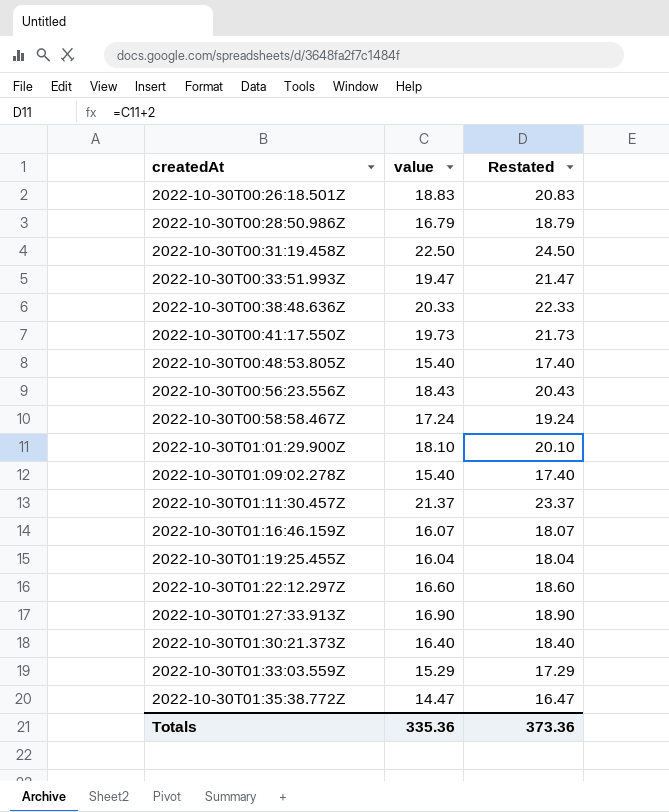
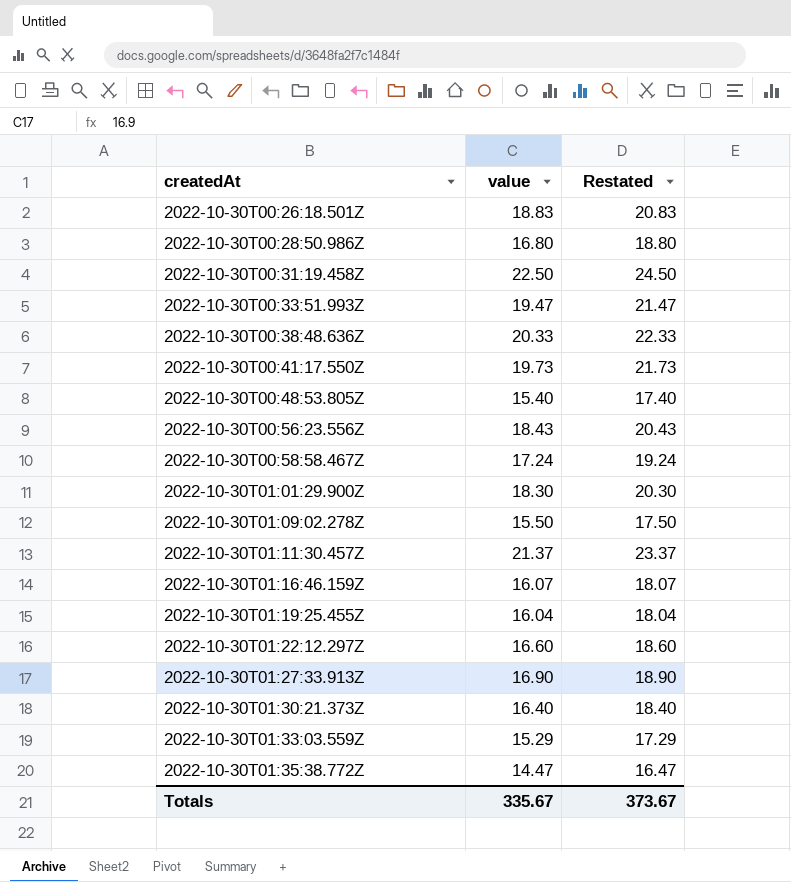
2022-10-30T00:28:50.986Z | value: 16.79 -> 16.80
2022-10-30T00:28:50.986Z | Restated: 18.79 -> 18.80
2022-10-30T01:01:29.900Z | value: 18.10 -> 18.30
2022-10-30T01:01:29.900Z | Restated: 20.10 -> 20.30
2022-10-30T01:09:02.278Z | value: 15.40 -> 15.50
2022-10-30T01:09:02.278Z | Restated: 17.40 -> 17.50
Totals | value: 335.36 -> 335.67
Totals | Restated: 373.36 -> 373.67

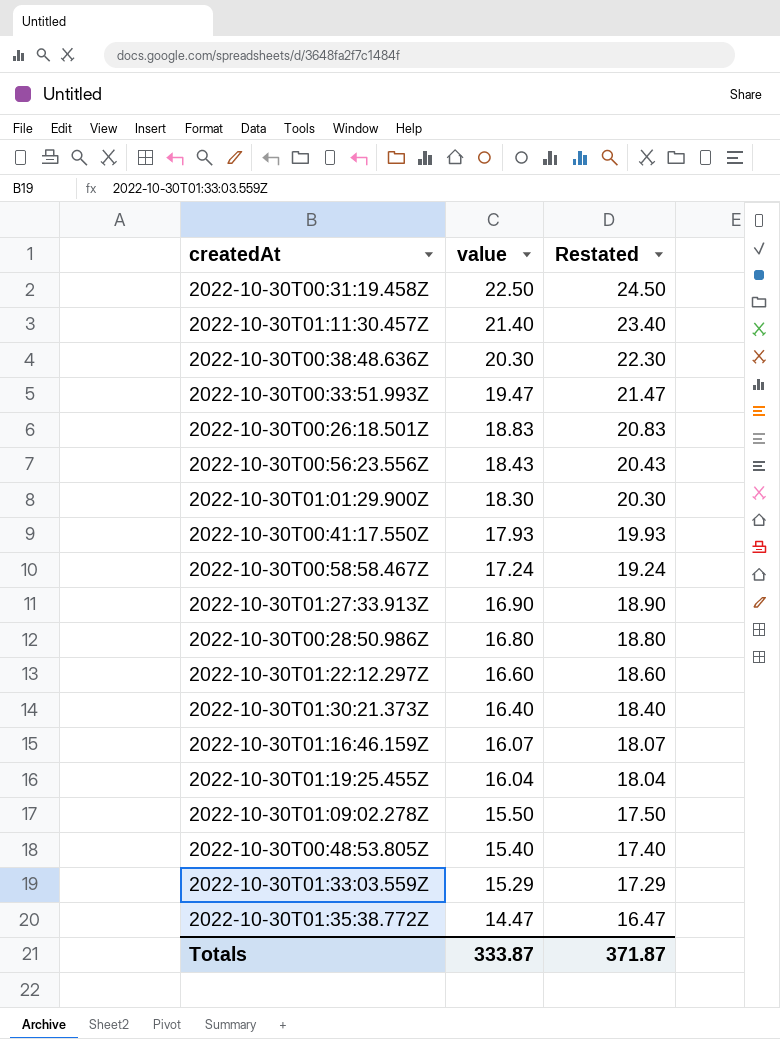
row order: createdAt ascending -> value descending
2022-10-30T01:11:30.457Z | value: 21.37 -> 21.40
2022-10-30T01:11:30.457Z | Restated: 23.37 -> 23.40
2022-10-30T00:38:48.636Z | value: 20.33 -> 20.30
2022-10-30T00:38:48.636Z | Restated: 22.33 -> 22.30
2022-10-30T00:41:17.550Z | value: 19.73 -> 17.93
2022-10-30T00:41:17.550Z | Restated: 21.73 -> 19.93
Totals | value: 335.67 -> 333.87
Totals | Restated: 373.67 -> 371.87

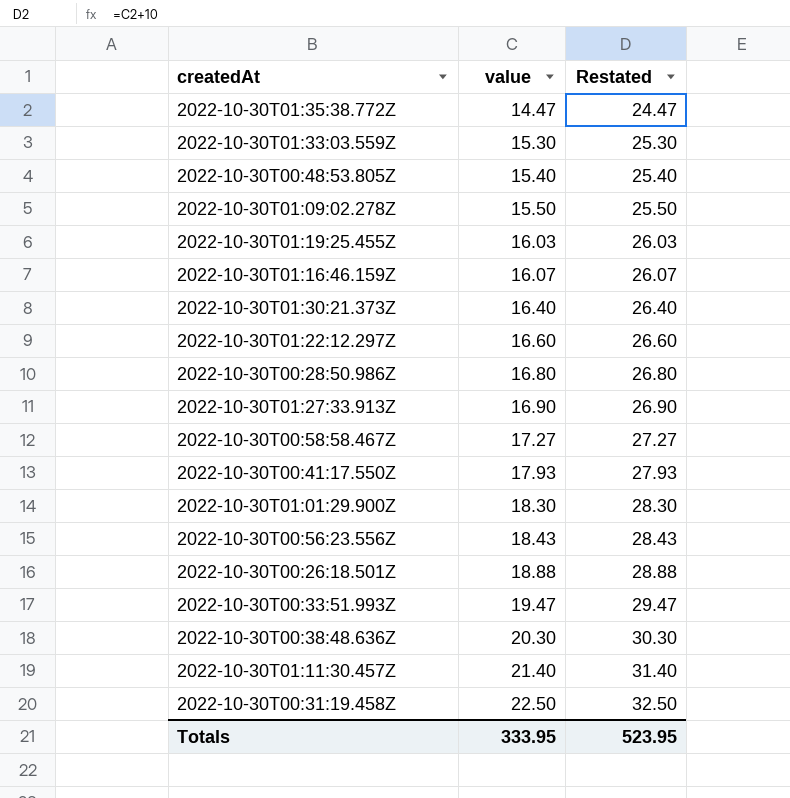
row order: value descending -> value ascending
column Restated | formula: [value] + 2 -> [value] + 10
2022-10-30T01:33:03.559Z | value: 15.29 -> 15.30
2022-10-30T01:19:25.455Z | value: 16.04 -> 16.03
2022-10-30T00:58:58.467Z | value: 17.24 -> 17.27
2022-10-30T00:26:18.501Z | value: 18.83 -> 18.88
Totals | value: 333.87 -> 333.95
Totals | Restated: 371.87 -> 523.95

